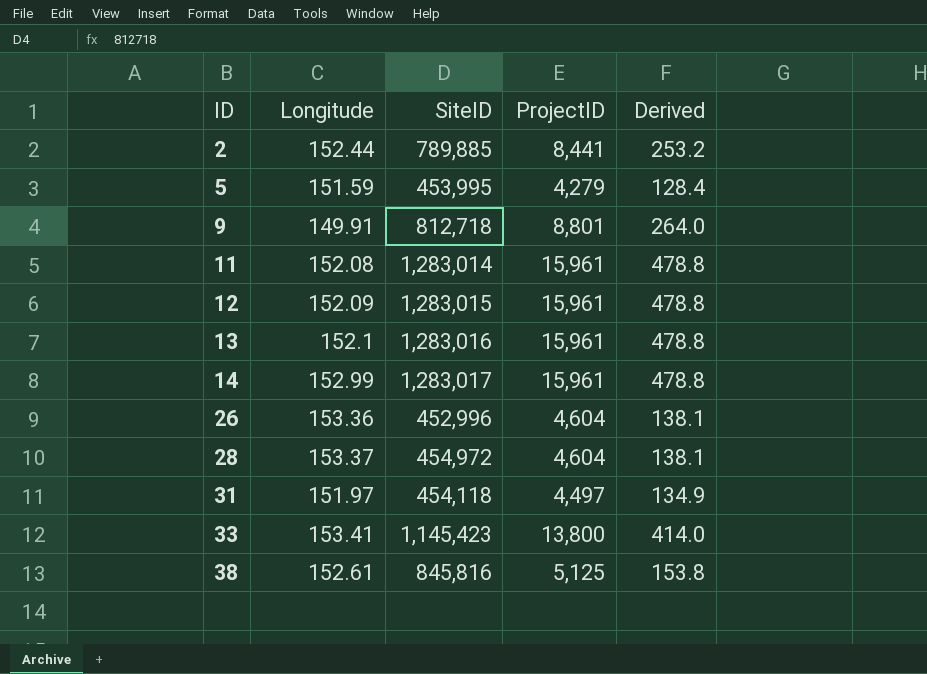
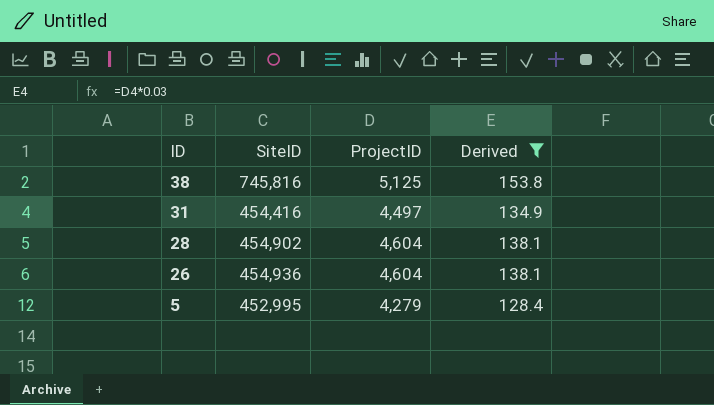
filter: none -> Derived <= 153.8
row order: ID ascending -> ID descending
column Longitude | position: 2 -> none
38 | SiteID: 845,816 -> 745,816
31 | SiteID: 454,118 -> 454,416
28 | SiteID: 454,972 -> 454,902
26 | SiteID: 452,996 -> 454,936
5 | SiteID: 453,995 -> 452,995

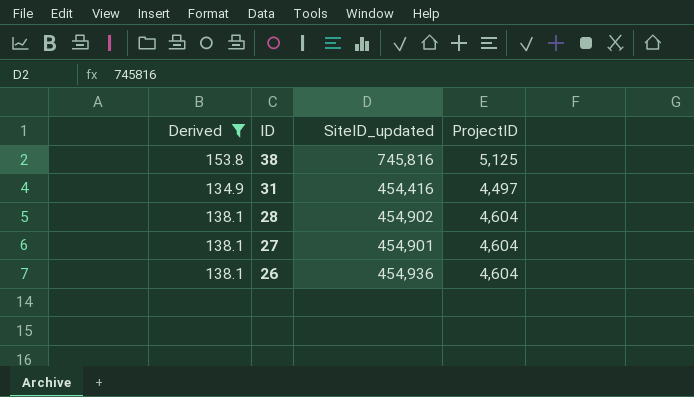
column Derived | position: 4 -> 1
column name: SiteID -> SiteID_updated
row 5: 452,995 | 4,279 | 128.4 -> none
row 27: none -> 138.1 | 454,901 | 4,604

